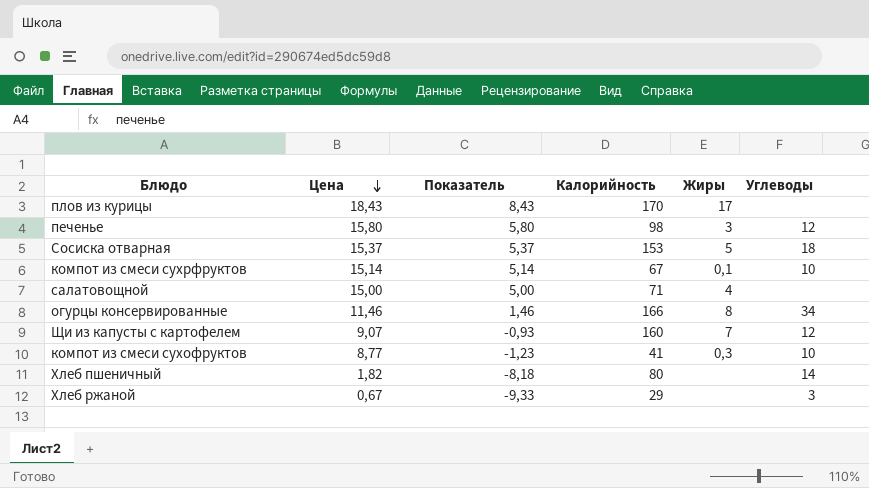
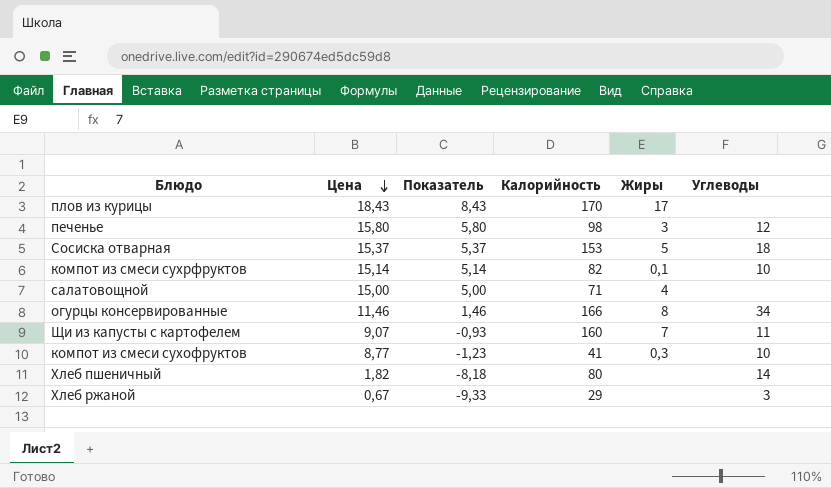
компот из смеси сухрфруктов | Калорийность: 67 -> 82
Щи из капусты с картофелем | Углеводы: 12 -> 11

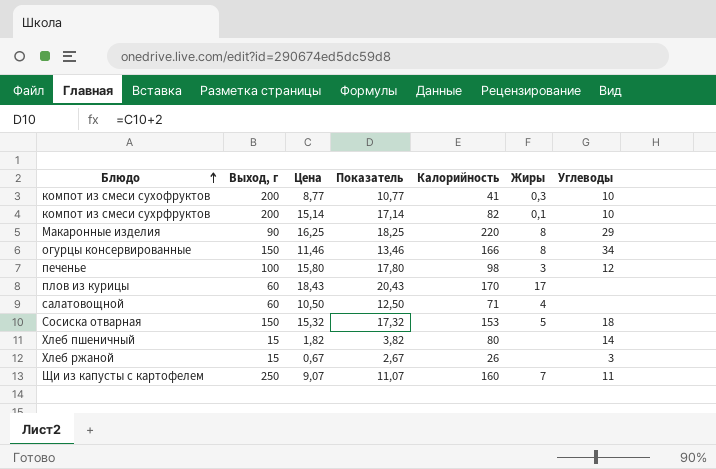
row order: Цена descending -> Блюдо ascending
column Выход, г | position: none -> 2
column Показатель | formula: [Цена] - 10 -> [Цена] + 2
row Макаронные изделия: none -> 90 | 16,25 | 18,25 | 220 | 8 | 29
салатовощной | Цена: 15,00 -> 10,50
Сосиска отварная | Цена: 15,37 -> 15,32
Хлеб ржаной | Калорийность: 29 -> 26

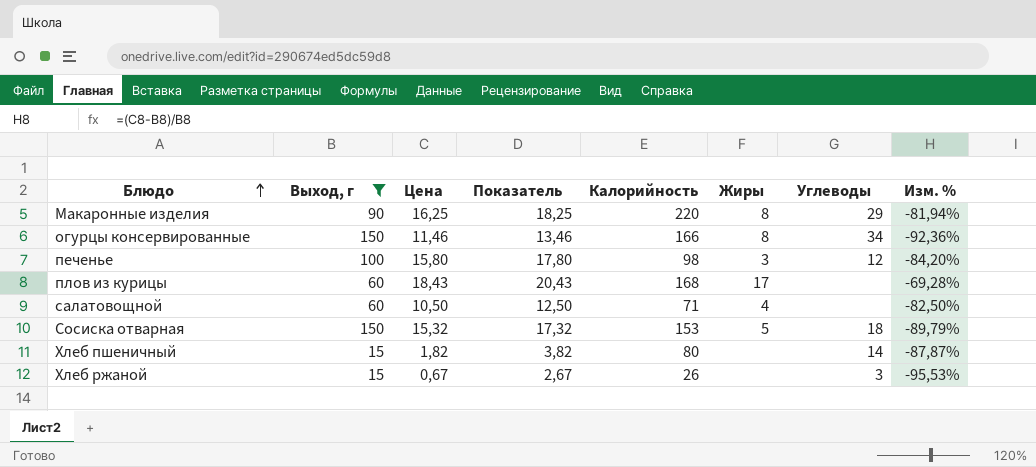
filter: none -> Выход, г <= 150
column Изм. % | formula: none -> ([Цена] - [Выход, г]) / [Выход, г]
плов из курицы | Калорийность: 170 -> 168

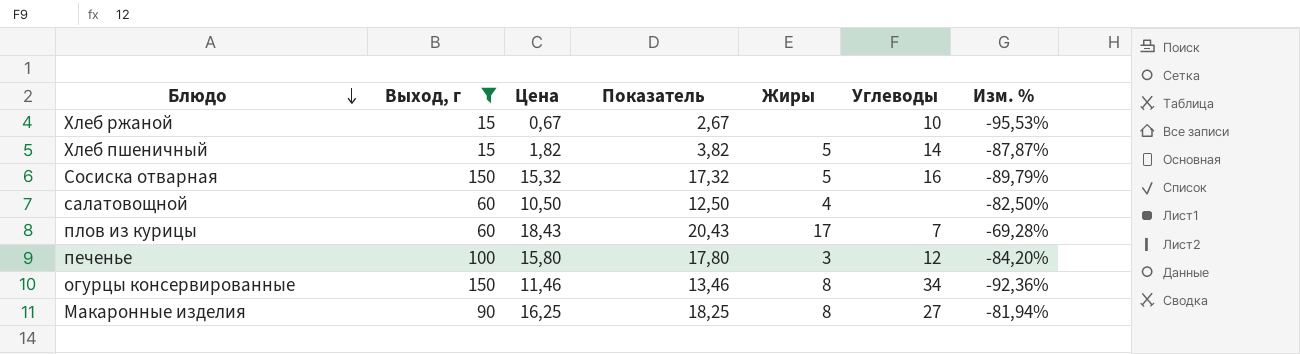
row order: Блюдо ascending -> Блюдо descending
column Калорийность | position: 5 -> none
Хлеб ржаной | Углеводы: 3 -> 10
Хлеб пшеничный | Жиры: none -> 5
Сосиска отварная | Углеводы: 18 -> 16
плов из курицы | Углеводы: none -> 7
Макаронные изделия | Углеводы: 29 -> 27

